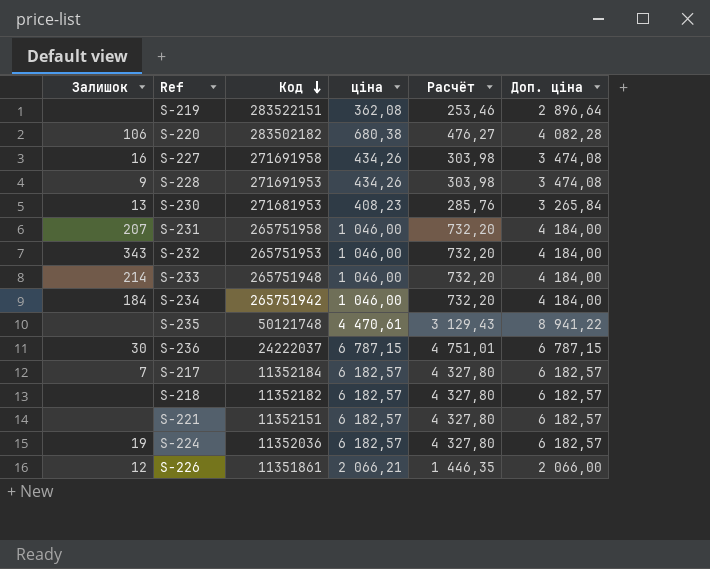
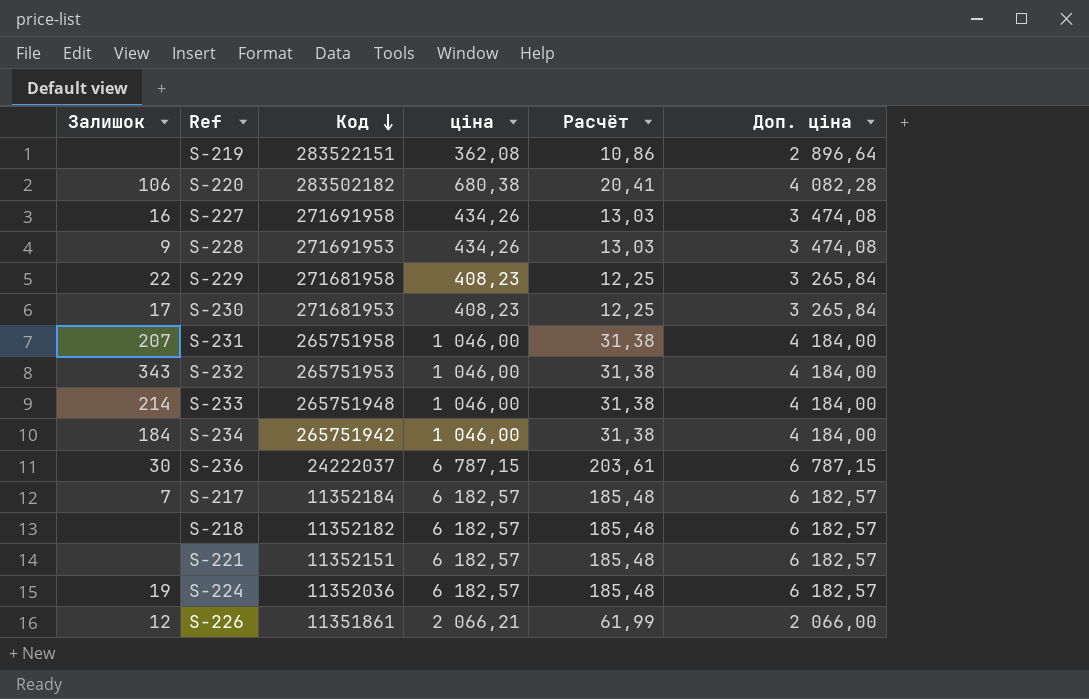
column Расчёт | formula: [ціна] * 0,7 -> [ціна] * 0,03
row S-235: none | 50121748 | 4 470,61 | 3 129,43 | 8 941,22 -> none
row S-229: none -> 22 | 271681958 | 408,23 | 12,25 | 3 265,84
S-230 | Залишок: 13 -> 17

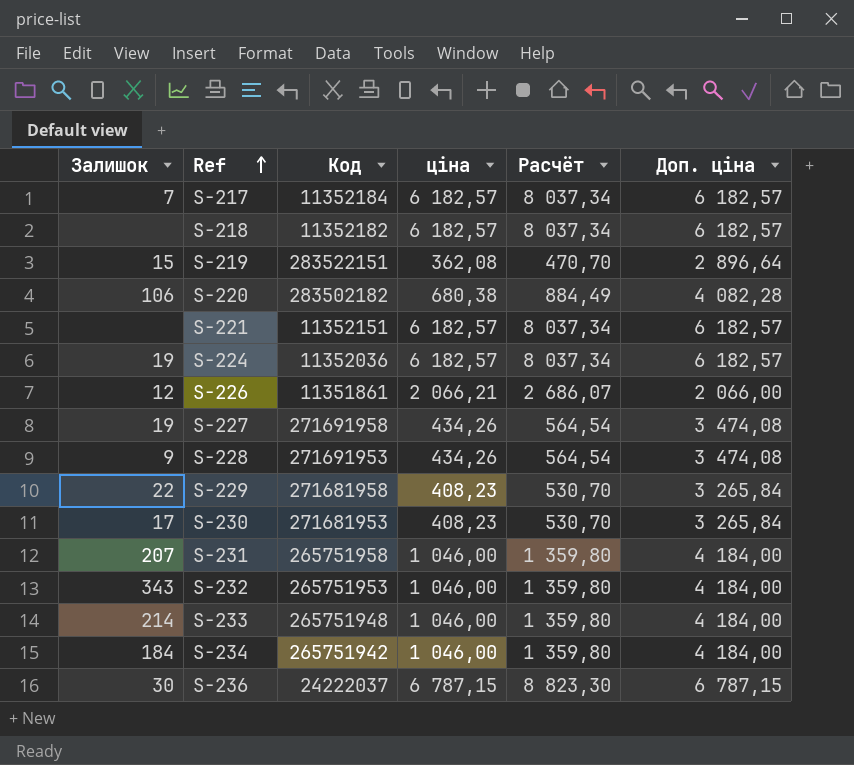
row order: Код descending -> Ref ascending
column Расчёт | formula: [ціна] * 0,03 -> [ціна] * 1,3
S-219 | Залишок: none -> 15
S-227 | Залишок: 16 -> 19

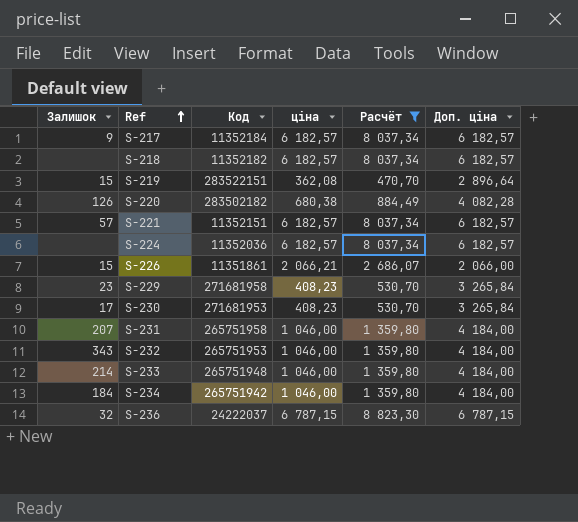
filter: none -> Расчёт != 564,54
S-217 | Залишок: 7 -> 9
S-220 | Залишок: 106 -> 126
S-221 | Залишок: none -> 57
S-224 | Залишок: 19 -> none
S-226 | Залишок: 12 -> 15
S-229 | Залишок: 22 -> 23
S-236 | Залишок: 30 -> 32

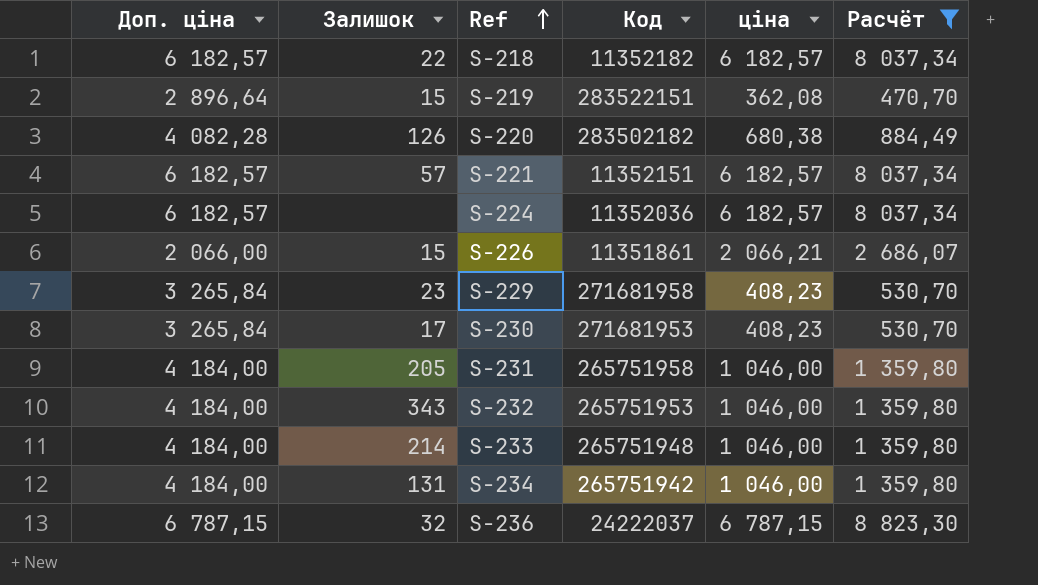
column Доп. ціна | position: 6 -> 1
row S-217: 9 | 11352184 | 6 182,57 | 8 037,34 | 6 182,57 -> none
S-218 | Залишок: none -> 22
S-231 | Залишок: 207 -> 205
S-234 | Залишок: 184 -> 131

